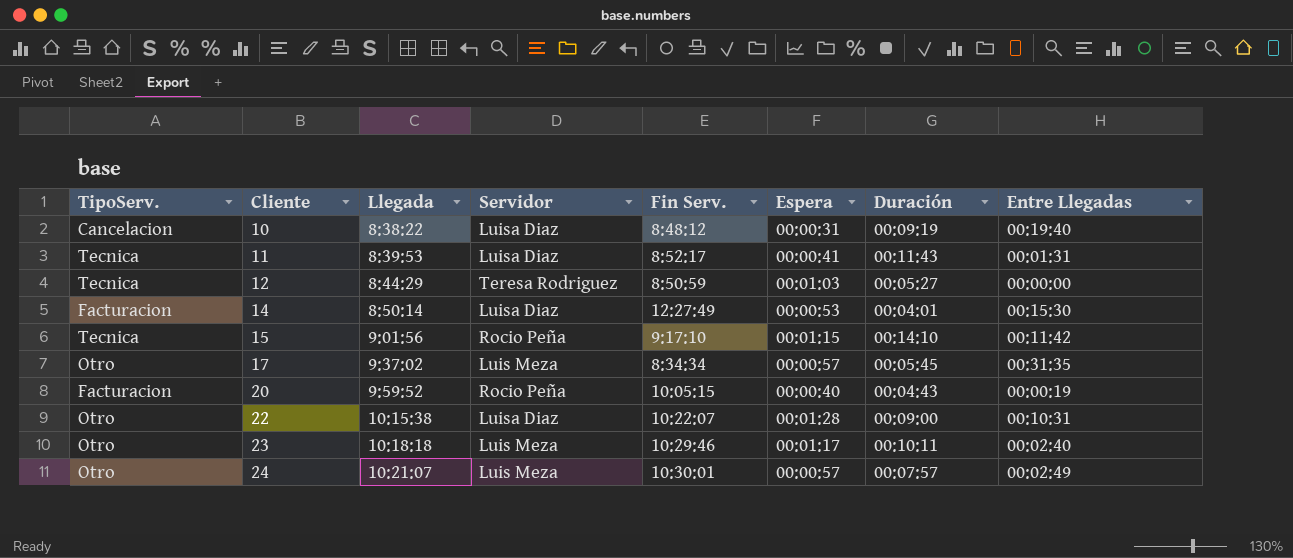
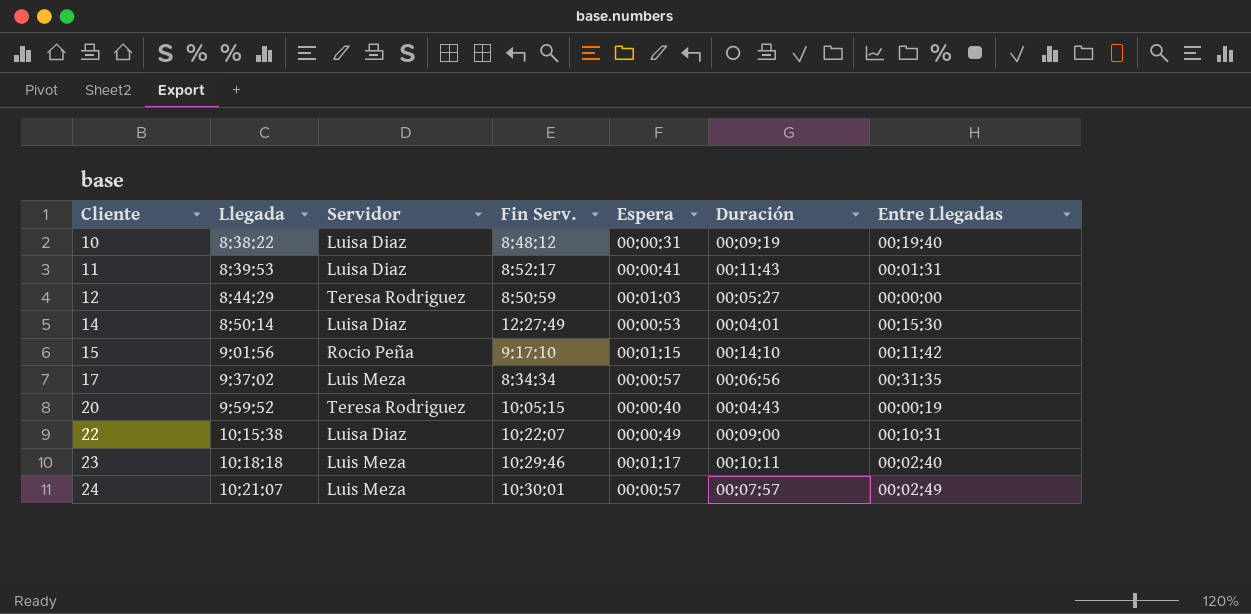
column TipoServ. | position: 1 -> none
17 | Duración: 00:05:45 -> 00:06:56
20 | Servidor: Rocio Peña -> Teresa Rodriguez
22 | Espera: 00:01:28 -> 00:00:49

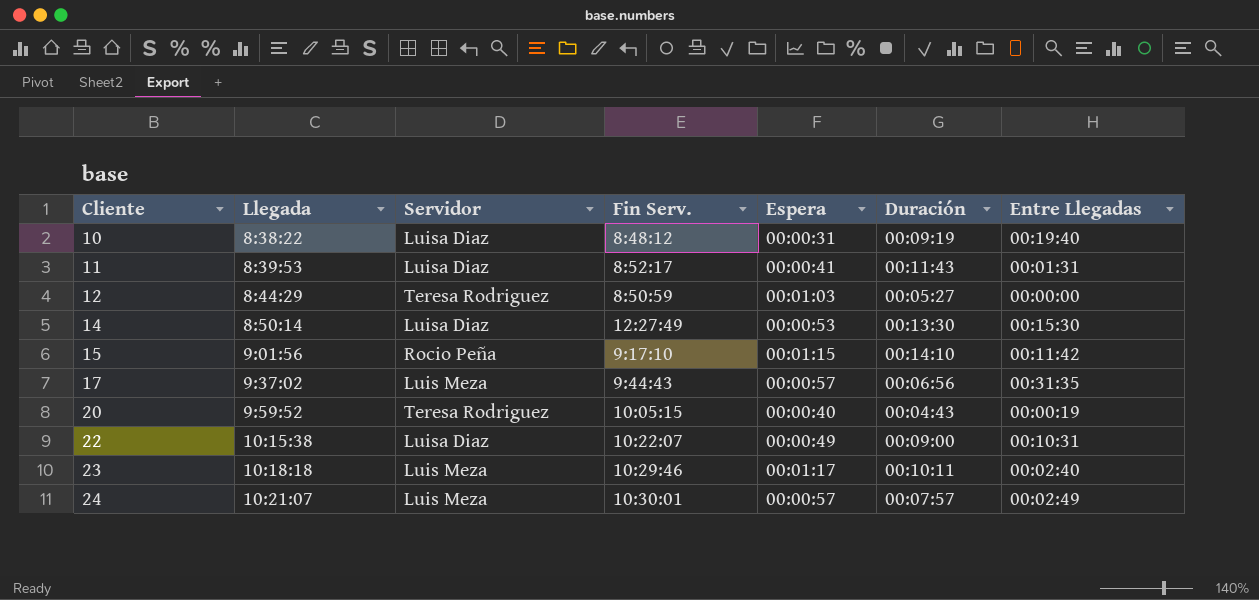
14 | Duración: 00:04:01 -> 00:13:30
17 | Fin Serv.: 8:34:34 -> 9:44:43

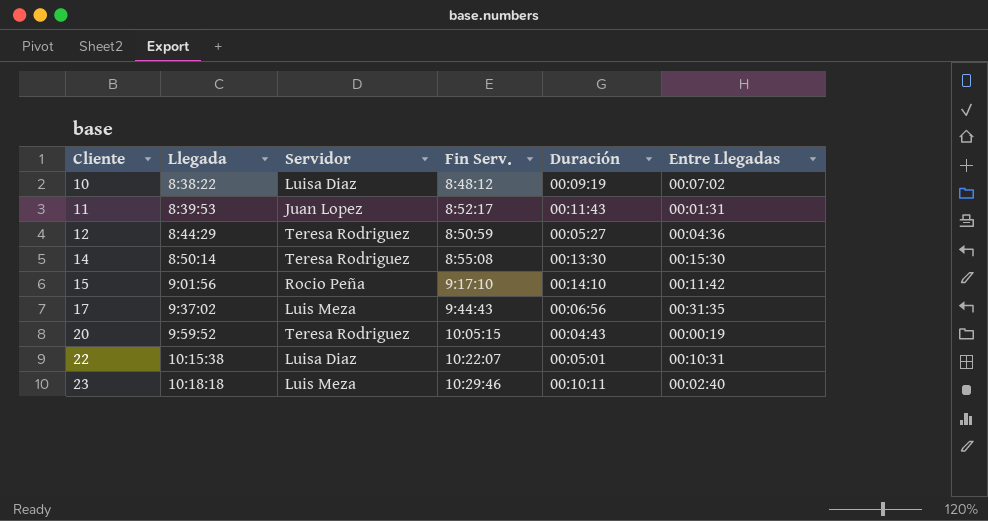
column Espera | position: 5 -> none
row 24: 10:21:07 | Luis Meza | 10:30:01 | 00:00:57 | 00:07:57 | 00:02:49 -> none
10 | Entre Llegadas: 00:19:40 -> 00:07:02
11 | Servidor: Luisa Diaz -> Juan Lopez
12 | Entre Llegadas: 00:00:00 -> 00:04:36
14 | Servidor: Luisa Diaz -> Teresa Rodriguez
14 | Fin Serv.: 12:27:49 -> 8:55:08
22 | Duración: 00:09:00 -> 00:05:01

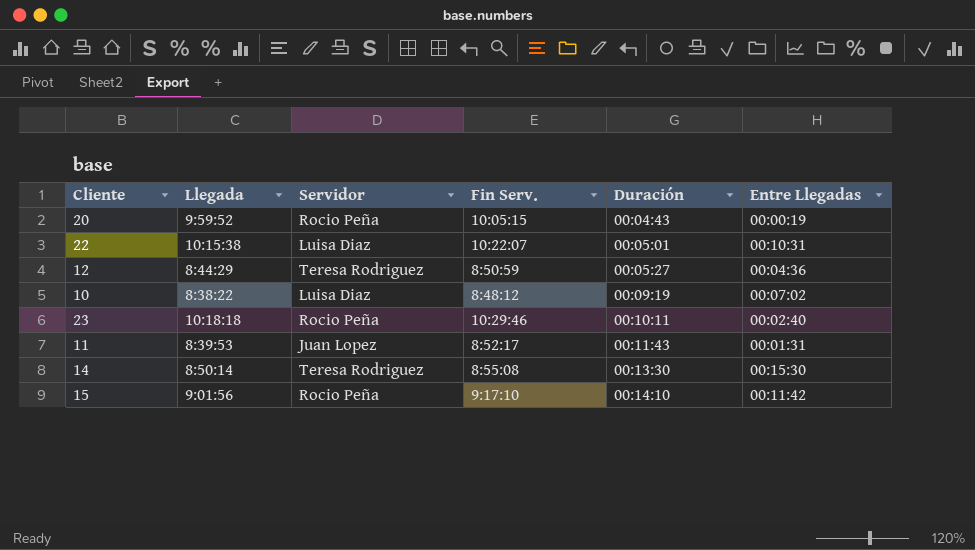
row order: Cliente ascending -> Duración ascending
row 17: 9:37:02 | Luis Meza | 9:44:43 | 00:06:56 | 00:31:35 -> none
20 | Servidor: Teresa Rodriguez -> Rocio Peña
23 | Servidor: Luis Meza -> Rocio Peña

